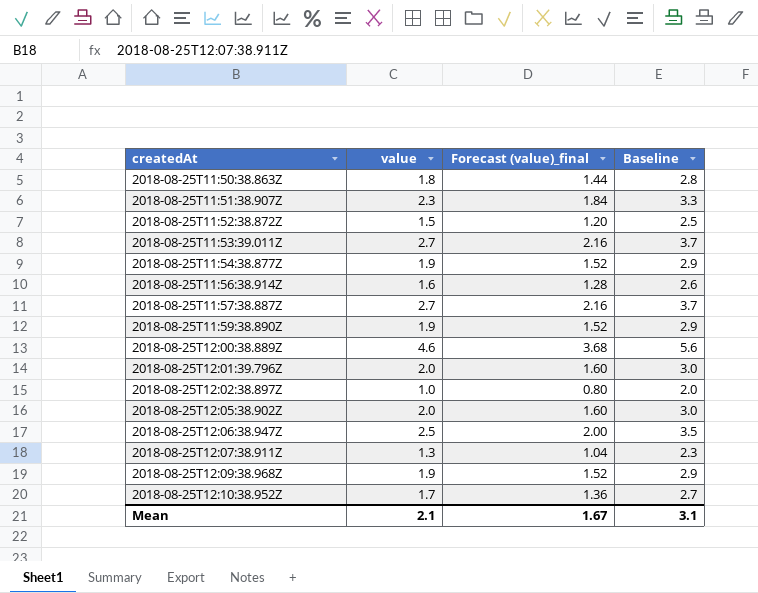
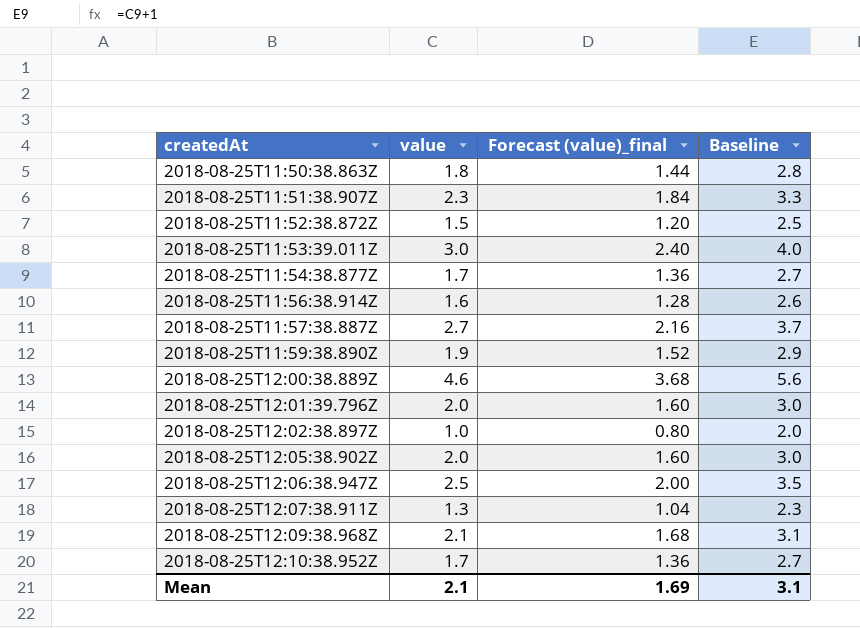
2018-08-25T11:53:39.011Z | value: 2.7 -> 3.0
2018-08-25T11:53:39.011Z | Forecast (value)_final: 2.16 -> 2.40
2018-08-25T11:53:39.011Z | Baseline: 3.7 -> 4.0
2018-08-25T11:54:38.877Z | value: 1.9 -> 1.7
2018-08-25T11:54:38.877Z | Forecast (value)_final: 1.52 -> 1.36
2018-08-25T11:54:38.877Z | Baseline: 2.9 -> 2.7
2018-08-25T12:09:38.968Z | value: 1.9 -> 2.1
2018-08-25T12:09:38.968Z | Forecast (value)_final: 1.52 -> 1.68
2018-08-25T12:09:38.968Z | Baseline: 2.9 -> 3.1
Mean | Forecast (value)_final: 1.67 -> 1.69

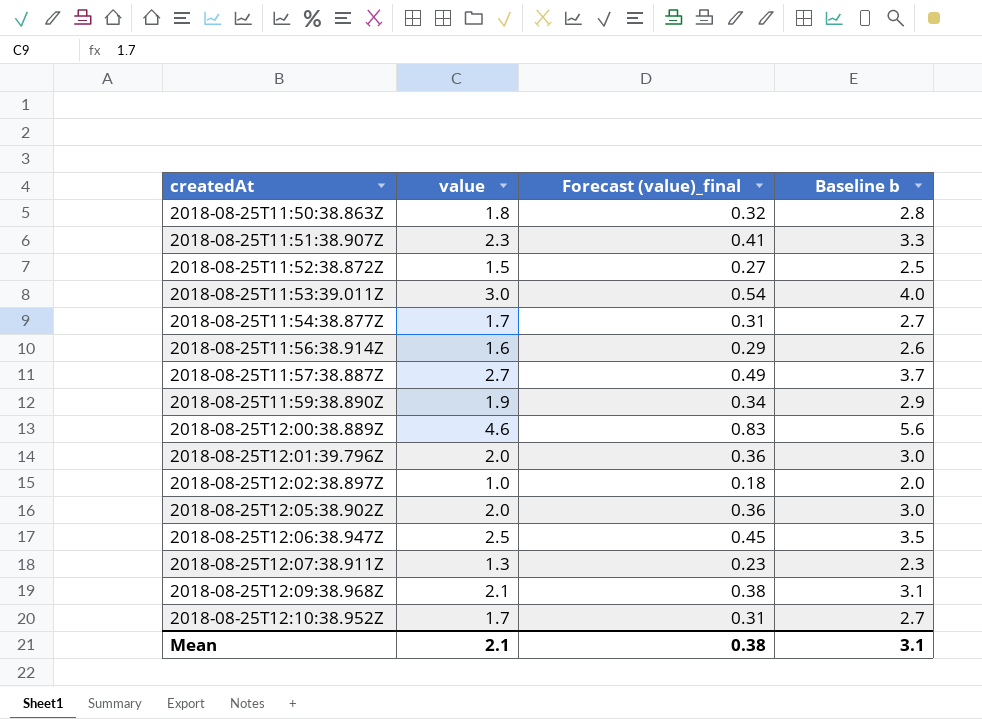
column Forecast (value)_final | formula: [value] * 0.8 -> [value] * 0.18
column name: Baseline -> Baseline b
Mean | Forecast (value)_final: 1.69 -> 0.38

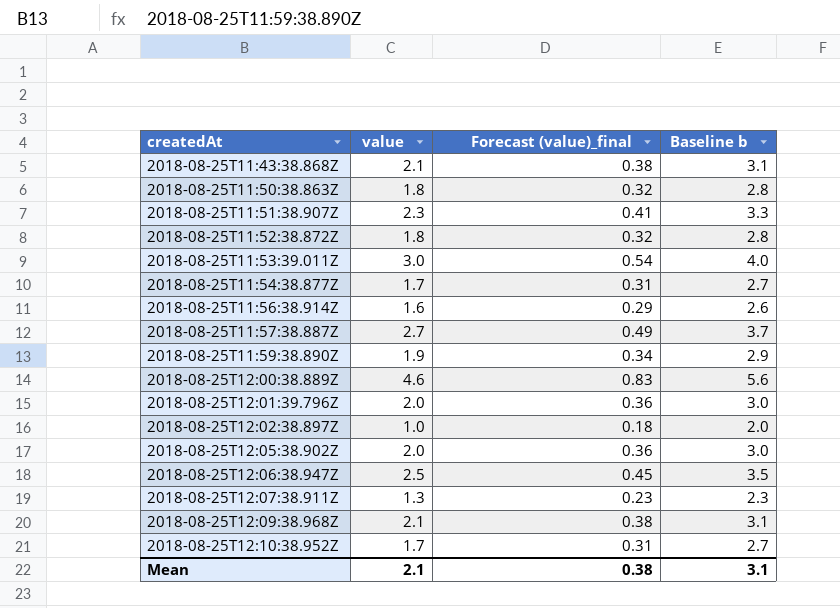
row 2018-08-25T11:43:38.868Z: none -> 2.1 | 0.38 | 3.1
2018-08-25T11:52:38.872Z | value: 1.5 -> 1.8
2018-08-25T11:52:38.872Z | Forecast (value)_final: 0.27 -> 0.32
2018-08-25T11:52:38.872Z | Baseline b: 2.5 -> 2.8

